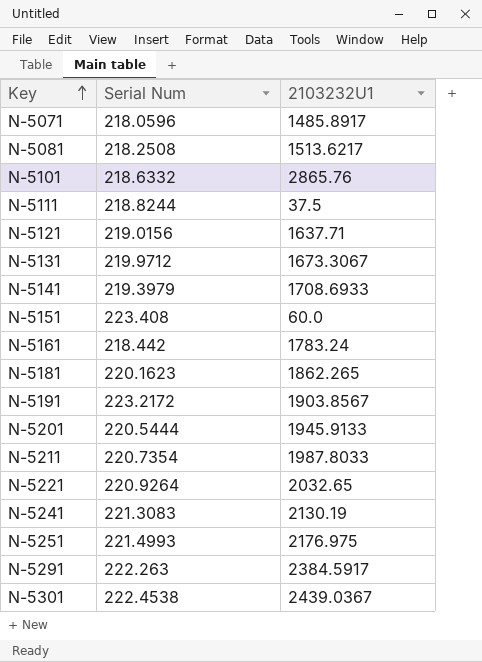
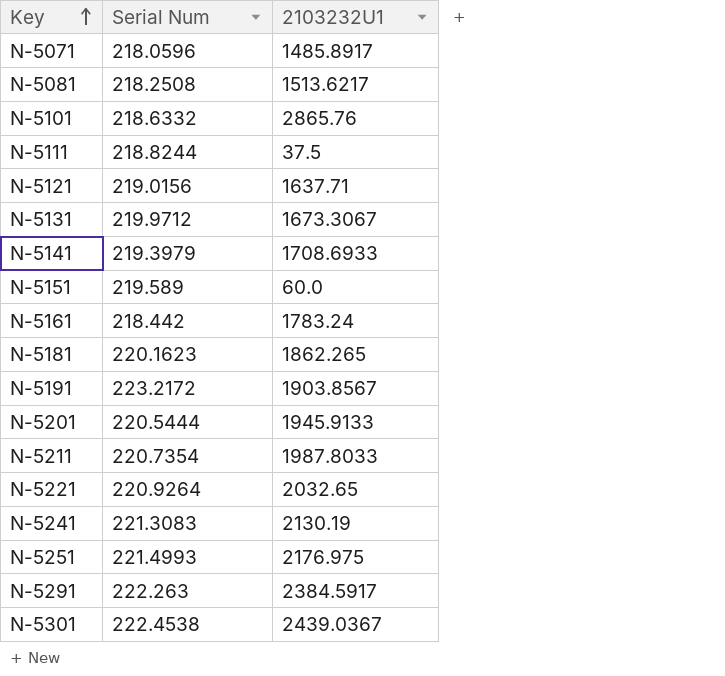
N-5151 | Serial Num: 223.408 -> 219.589

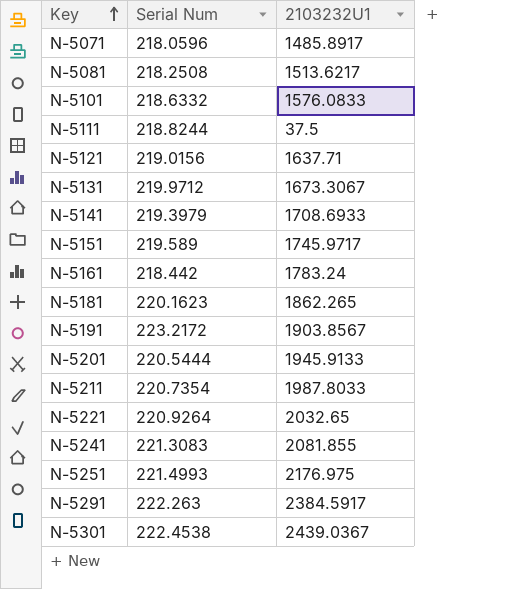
N-5101 | 2103232U1: 2865.76 -> 1576.0833
N-5151 | 2103232U1: 60.0 -> 1745.9717
N-5241 | 2103232U1: 2130.19 -> 2081.855

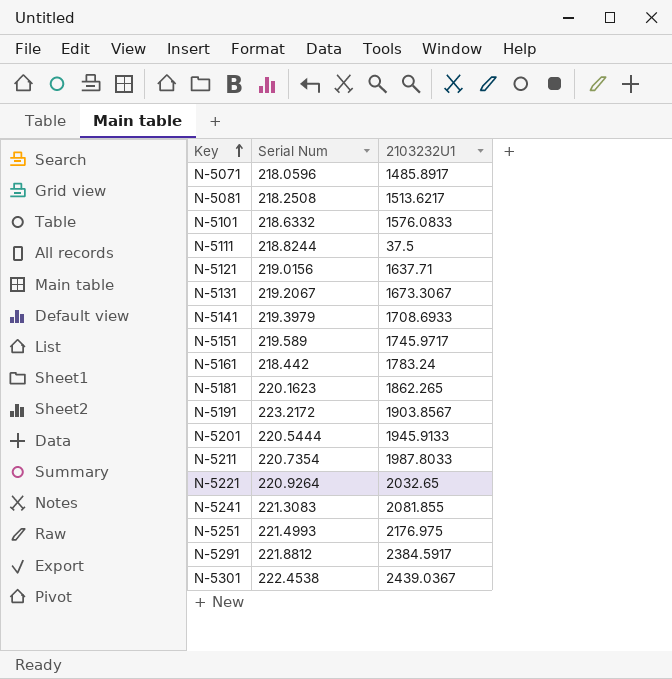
N-5131 | Serial Num: 219.9712 -> 219.2067
N-5291 | Serial Num: 222.263 -> 221.8812

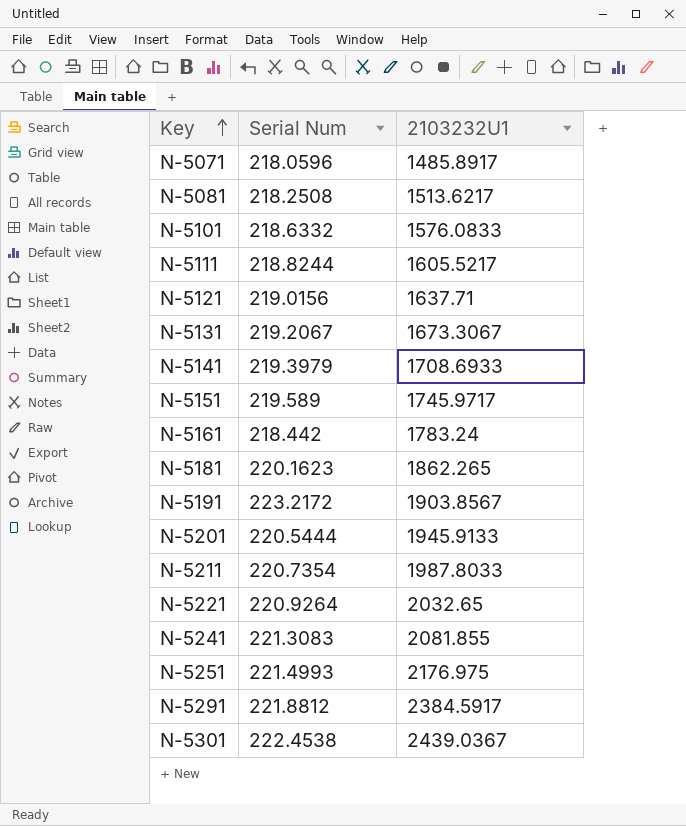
N-5111 | 2103232U1: 37.5 -> 1605.5217

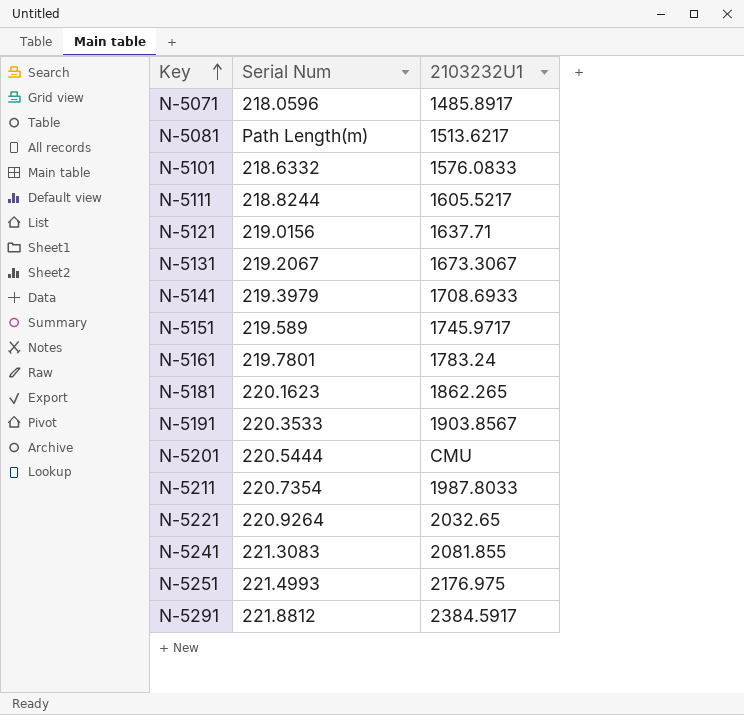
row N-5301: 222.4538 | 2439.0367 -> none
N-5081 | Serial Num: 218.2508 -> Path Length(m)
N-5161 | Serial Num: 218.442 -> 219.7801
N-5191 | Serial Num: 223.2172 -> 220.3533
N-5201 | 2103232U1: 1945.9133 -> CMU

